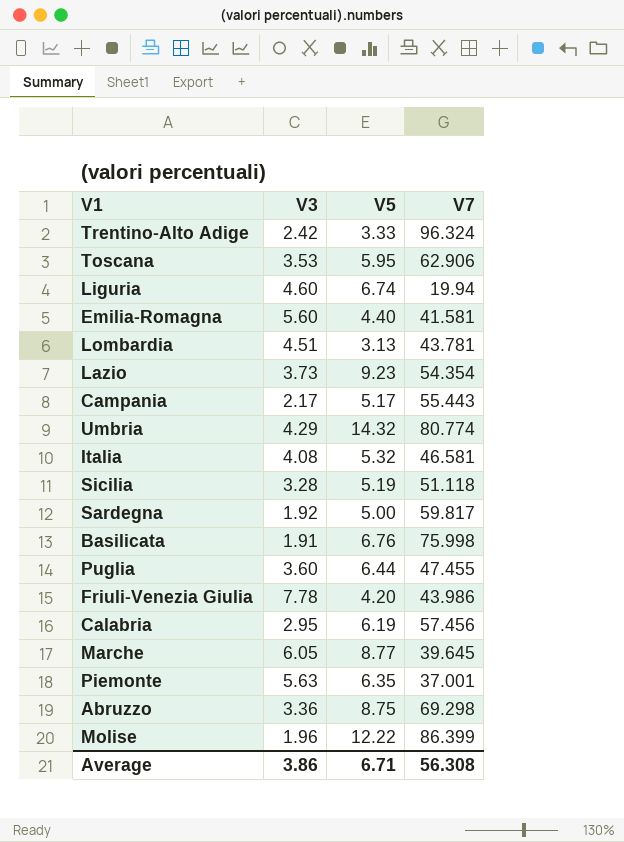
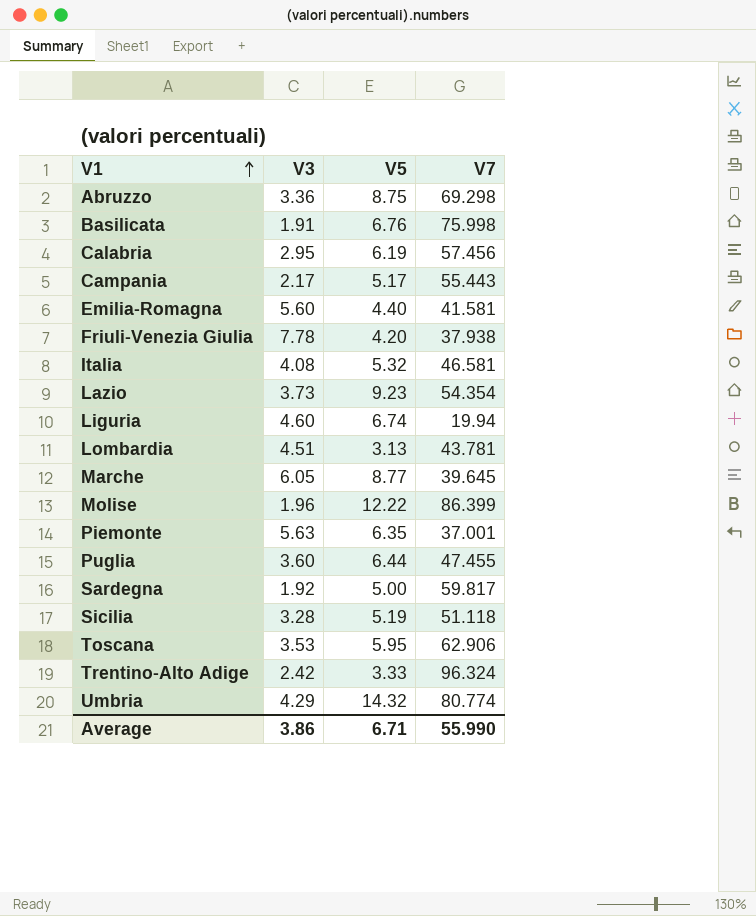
row order: none -> V1 ascending
Friuli-Venezia Giulia | V7: 43.986 -> 37.938
Average | V7: 56.308 -> 55.990

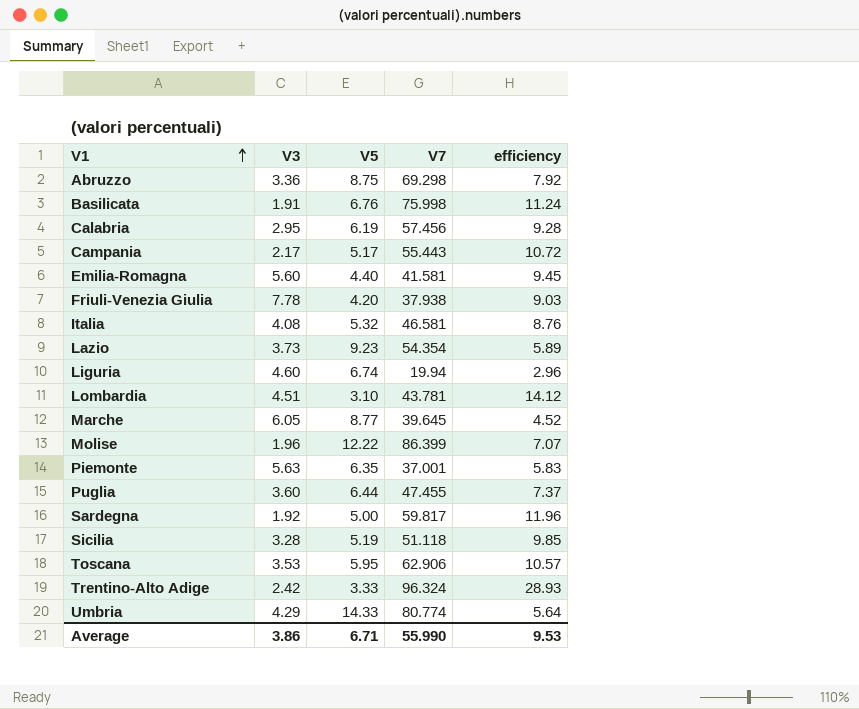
column efficiency | formula: none -> [V7] / [V5]
Lombardia | V5: 3.13 -> 3.10
Umbria | V5: 14.32 -> 14.33

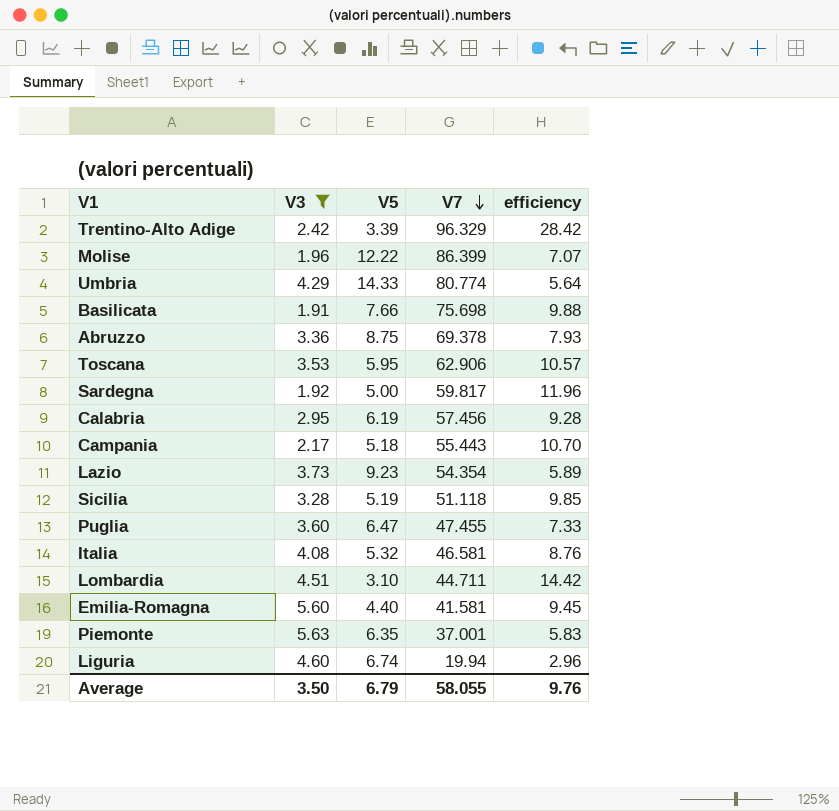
filter: none -> V3 <= 5.63
row order: V1 ascending -> V7 descending
Trentino-Alto Adige | V5: 3.33 -> 3.39
Trentino-Alto Adige | V7: 96.324 -> 96.329
Trentino-Alto Adige | efficiency: 28.93 -> 28.42
Basilicata | V5: 6.76 -> 7.66
Basilicata | V7: 75.998 -> 75.698
Basilicata | efficiency: 11.24 -> 9.88
Abruzzo | V7: 69.298 -> 69.378
Abruzzo | efficiency: 7.92 -> 7.93
Campania | V5: 5.17 -> 5.18
Campania | efficiency: 10.72 -> 10.70
Puglia | V5: 6.44 -> 6.47
Puglia | efficiency: 7.37 -> 7.33
Lombardia | V7: 43.781 -> 44.711
Lombardia | efficiency: 14.12 -> 14.42
Average | V3: 3.86 -> 3.50
Average | V5: 6.71 -> 6.79
Average | V7: 55.990 -> 58.055
Average | efficiency: 9.53 -> 9.76

